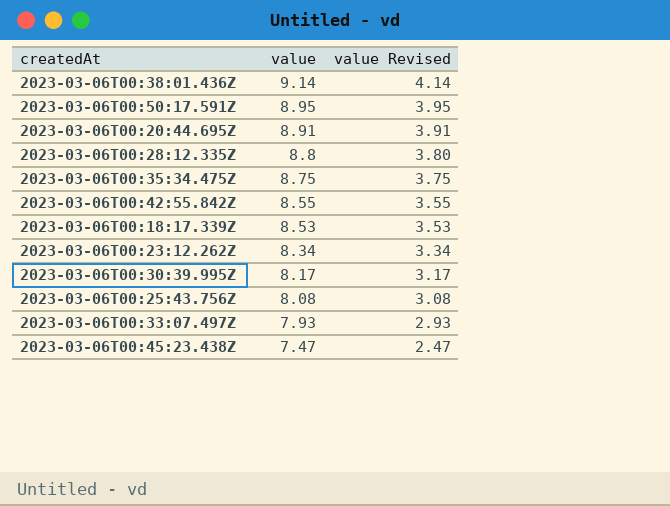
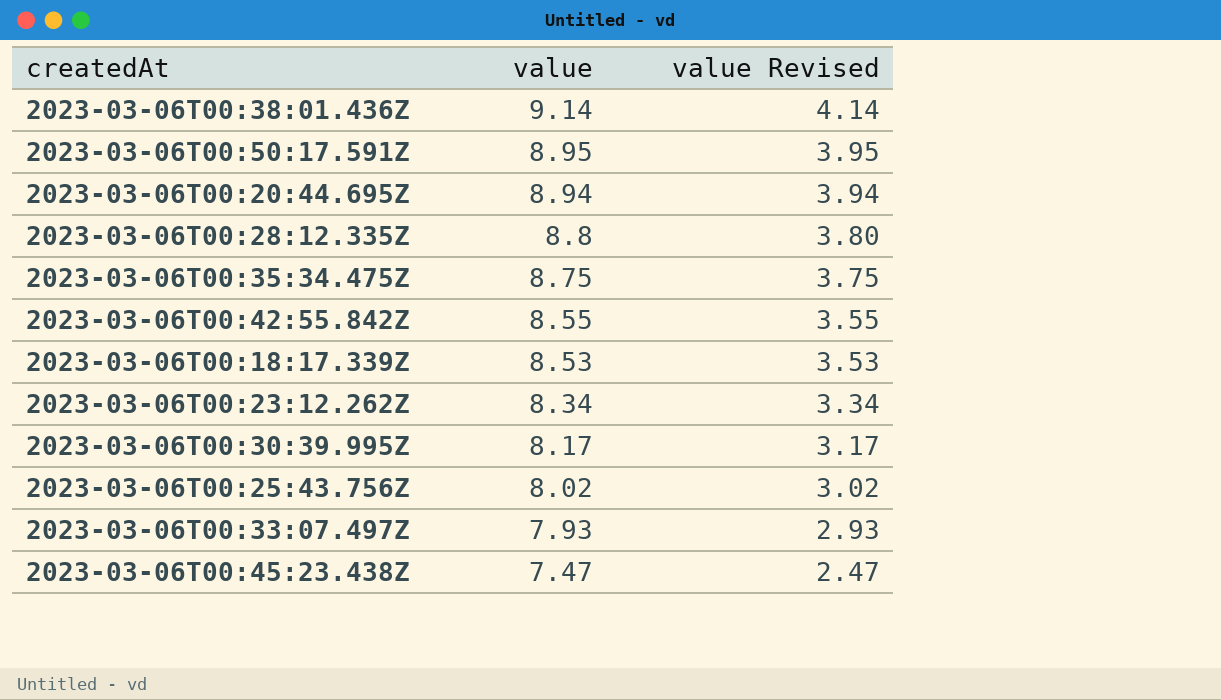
2023-03-06T00:20:44.695Z | value: 8.91 -> 8.94
2023-03-06T00:20:44.695Z | value Revised: 3.91 -> 3.94
2023-03-06T00:25:43.756Z | value: 8.08 -> 8.02
2023-03-06T00:25:43.756Z | value Revised: 3.08 -> 3.02

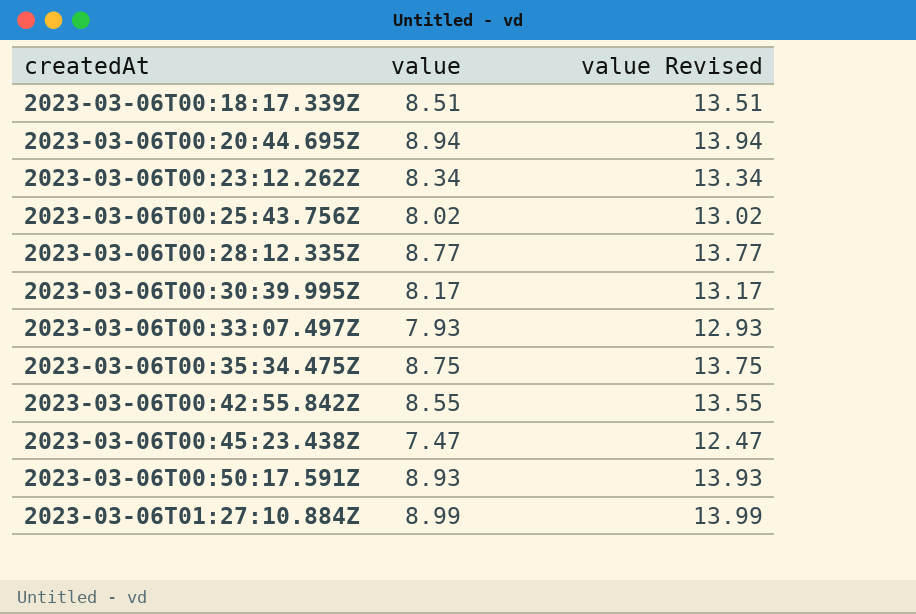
row order: value descending -> createdAt ascending
column value Revised | formula: [value] - 5 -> [value] + 5
row 2023-03-06T00:38:01.436Z: 9.14 | 4.14 -> none
2023-03-06T00:18:17.339Z | value: 8.53 -> 8.51
2023-03-06T00:28:12.335Z | value: 8.8 -> 8.77
2023-03-06T00:50:17.591Z | value: 8.95 -> 8.93
row 2023-03-06T01:27:10.884Z: none -> 8.99 | 13.99

